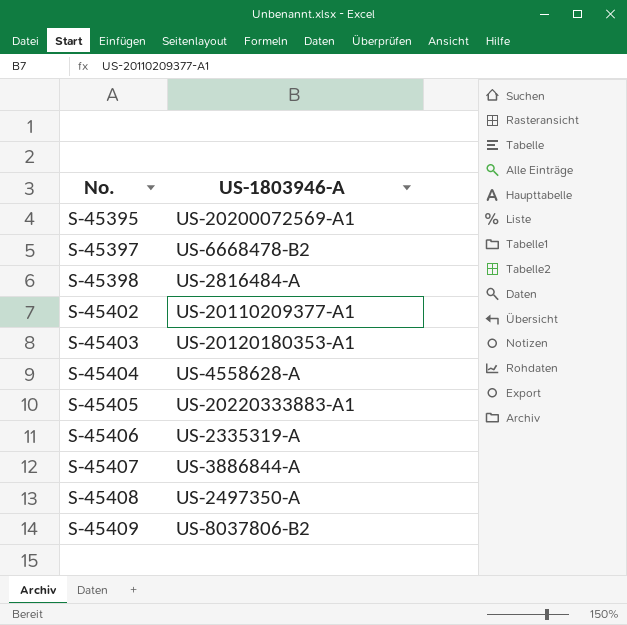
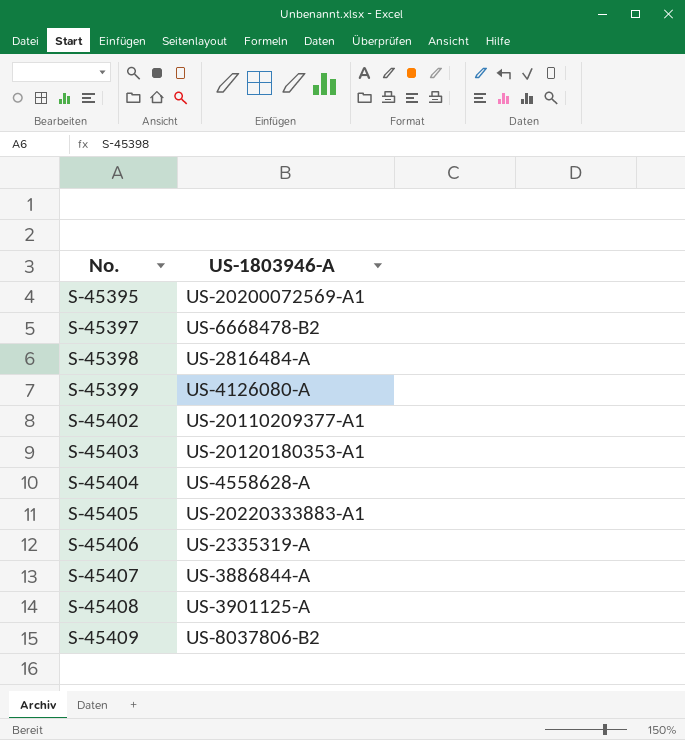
row S-45399: none -> US-4126080-A
S-45408 | US-1803946-A: US-2497350-A -> US-3901125-A

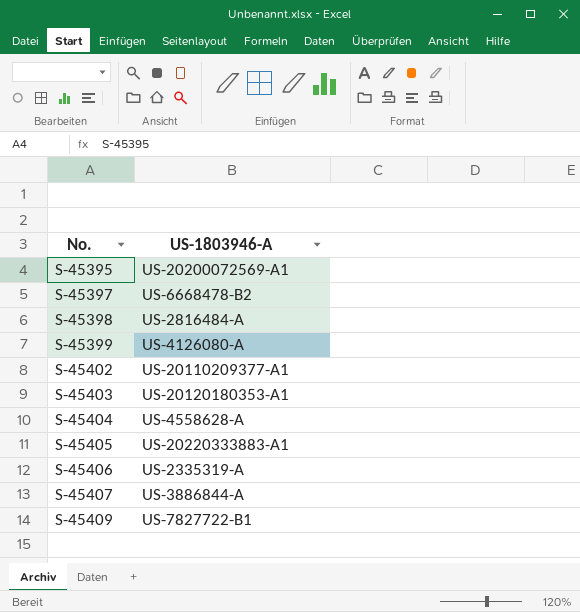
row S-45408: US-3901125-A -> none
S-45409 | US-1803946-A: US-8037806-B2 -> US-7827722-B1

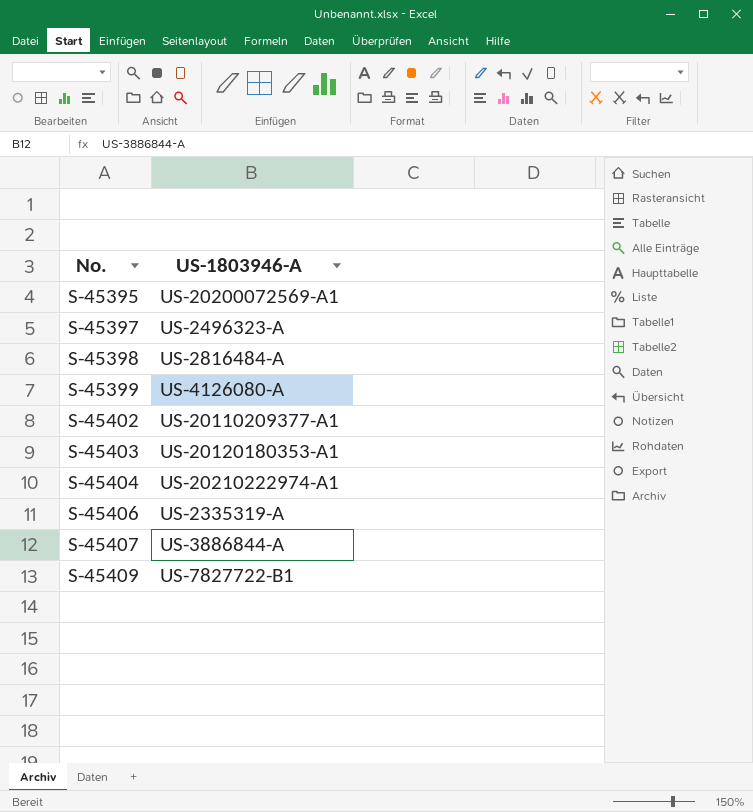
row S-45405: US-20220333883-A1 -> none
S-45397 | US-1803946-A: US-6668478-B2 -> US-2496323-A
S-45404 | US-1803946-A: US-4558628-A -> US-20210222974-A1

